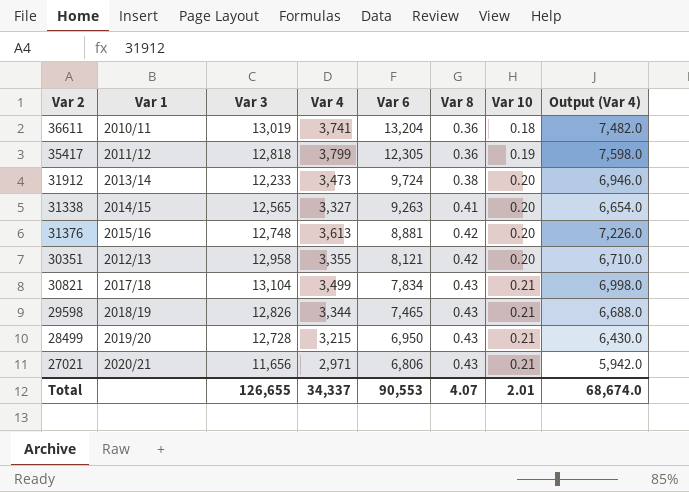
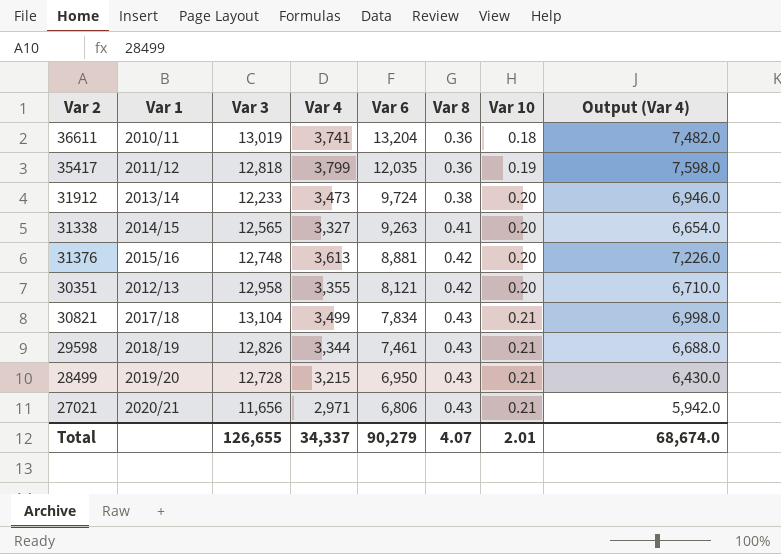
35417 | Var 6: 12,305 -> 12,035
29598 | Var 6: 7,465 -> 7,461
Total | Var 6: 90,553 -> 90,279

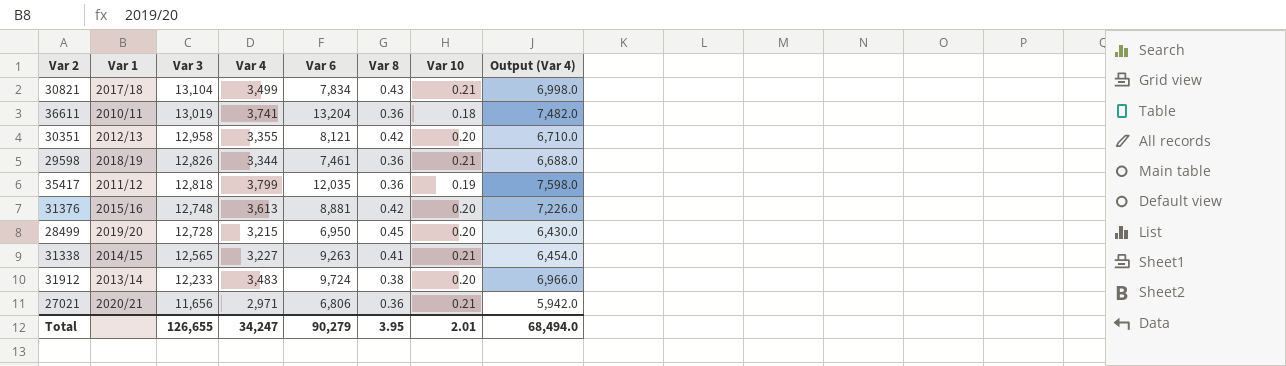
row order: Var 6 descending -> Var 3 descending
29598 | Var 8: 0.43 -> 0.36
28499 | Var 8: 0.43 -> 0.45
28499 | Var 10: 0.21 -> 0.20
31338 | Var 4: 3,327 -> 3,227
31338 | Var 10: 0.20 -> 0.21
31338 | Output (Var 4): 6,654.0 -> 6,454.0
31912 | Var 4: 3,473 -> 3,483
31912 | Output (Var 4): 6,946.0 -> 6,966.0
27021 | Var 8: 0.43 -> 0.36
Total | Var 4: 34,337 -> 34,247
Total | Var 8: 4.07 -> 3.95
Total | Output (Var 4): 68,674.0 -> 68,494.0

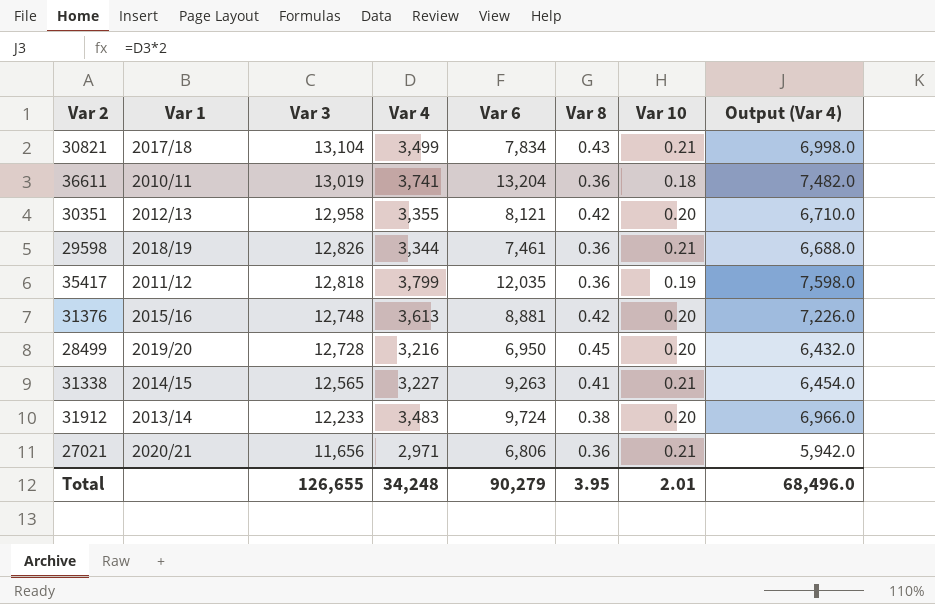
28499 | Var 4: 3,215 -> 3,216
28499 | Output (Var 4): 6,430.0 -> 6,432.0
Total | Var 4: 34,247 -> 34,248
Total | Output (Var 4): 68,494.0 -> 68,496.0

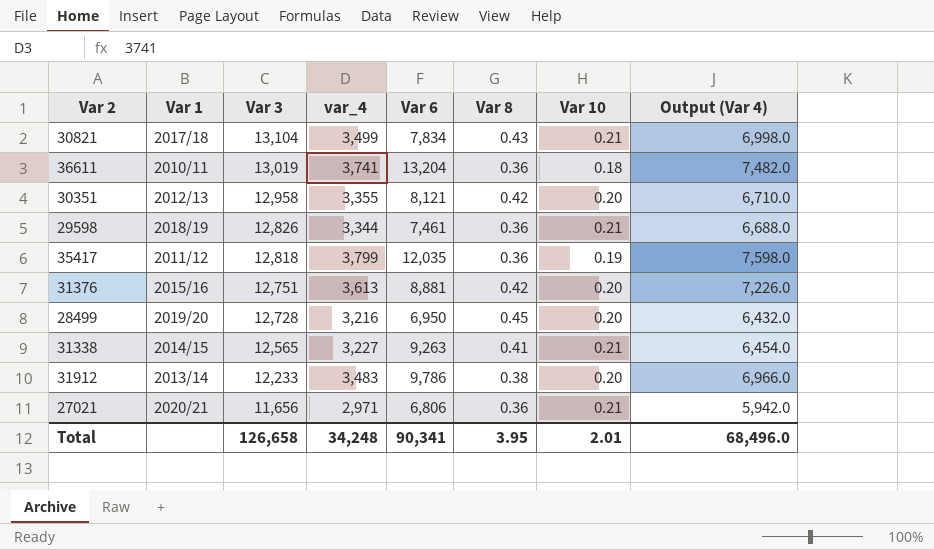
column name: Var 4 -> var_4
31376 | Var 3: 12,748 -> 12,751
31912 | Var 6: 9,724 -> 9,786
Total | Var 3: 126,655 -> 126,658
Total | Var 6: 90,279 -> 90,341

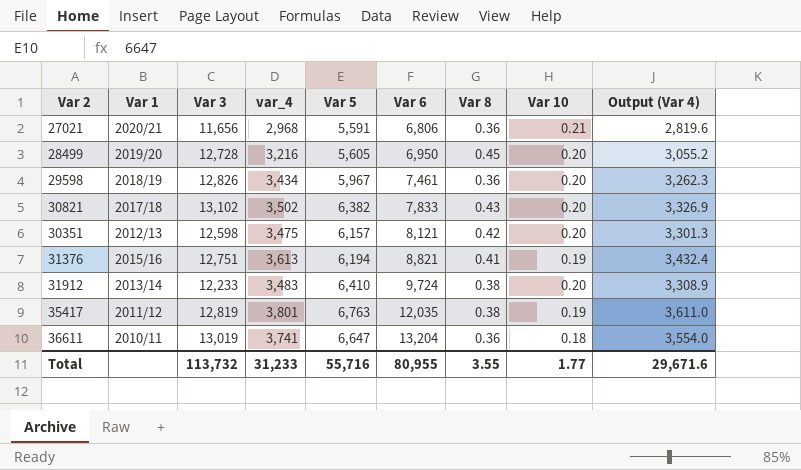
row order: Var 3 descending -> Var 6 ascending
column Var 5 | position: none -> 5
column Output (Var 4) | formula: [var_4] * 2 -> [var_4] * 0.95
row 31338: 2014/15 | 12,565 | 3,227 | 9,263 | 0.41 | 0.21 | 6,454.0 -> none
27021 | var_4: 2,971 -> 2,968
29598 | var_4: 3,344 -> 3,434
29598 | Var 10: 0.21 -> 0.20
30821 | Var 3: 13,104 -> 13,102
30821 | var_4: 3,499 -> 3,502
30821 | Var 6: 7,834 -> 7,833
30821 | Var 10: 0.21 -> 0.20
30351 | Var 3: 12,958 -> 12,598
30351 | var_4: 3,355 -> 3,475
31376 | Var 6: 8,881 -> 8,821
31376 | Var 8: 0.42 -> 0.41
31376 | Var 10: 0.20 -> 0.19
31912 | Var 6: 9,786 -> 9,724
35417 | Var 3: 12,818 -> 12,819
35417 | var_4: 3,799 -> 3,801
35417 | Var 8: 0.36 -> 0.38
Total | Var 3: 126,658 -> 113,732
Total | var_4: 34,248 -> 31,233
Total | Var 6: 90,341 -> 80,955
Total | Var 8: 3.95 -> 3.55
Total | Var 10: 2.01 -> 1.77
Total | Output (Var 4): 68,496.0 -> 29,671.6

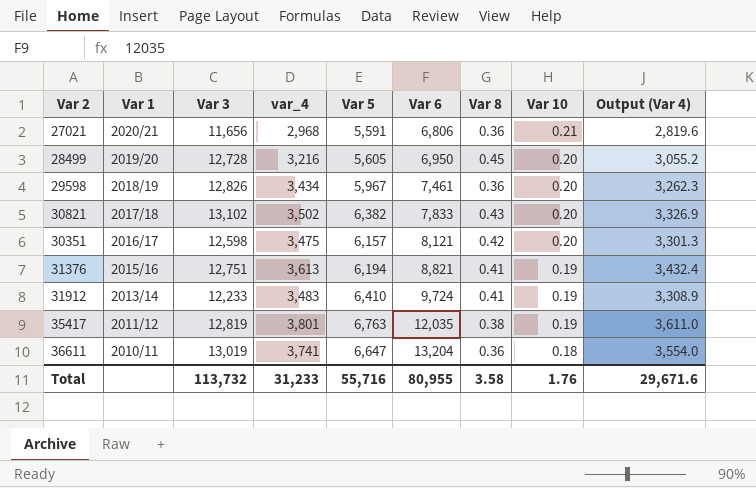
30351 | Var 1: 2012/13 -> 2016/17
31912 | Var 8: 0.38 -> 0.41
31912 | Var 10: 0.20 -> 0.19
Total | Var 8: 3.55 -> 3.58
Total | Var 10: 1.77 -> 1.76

